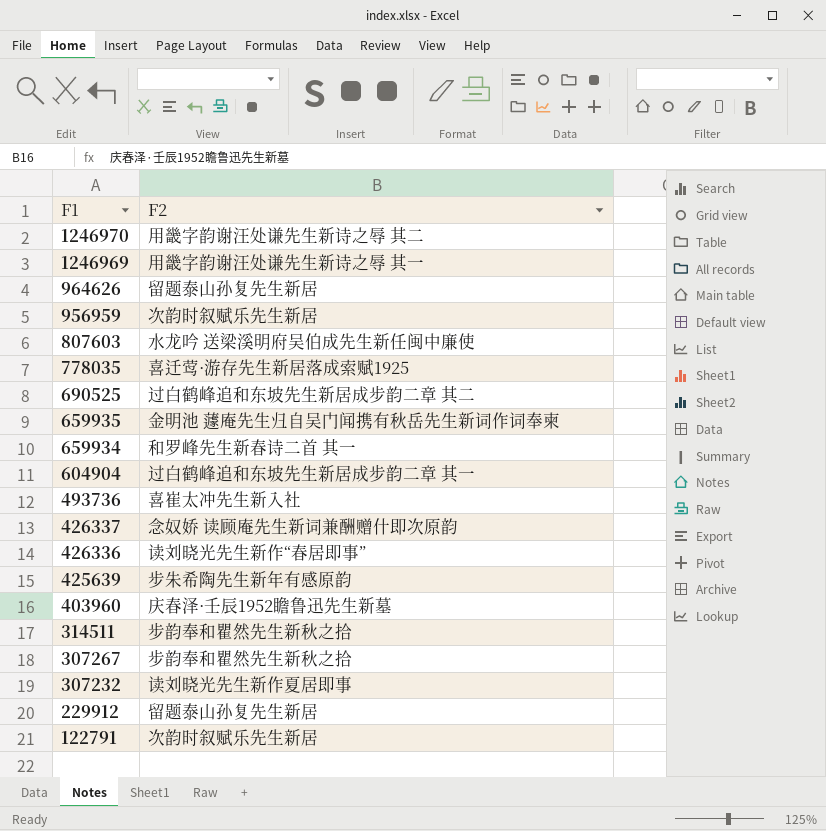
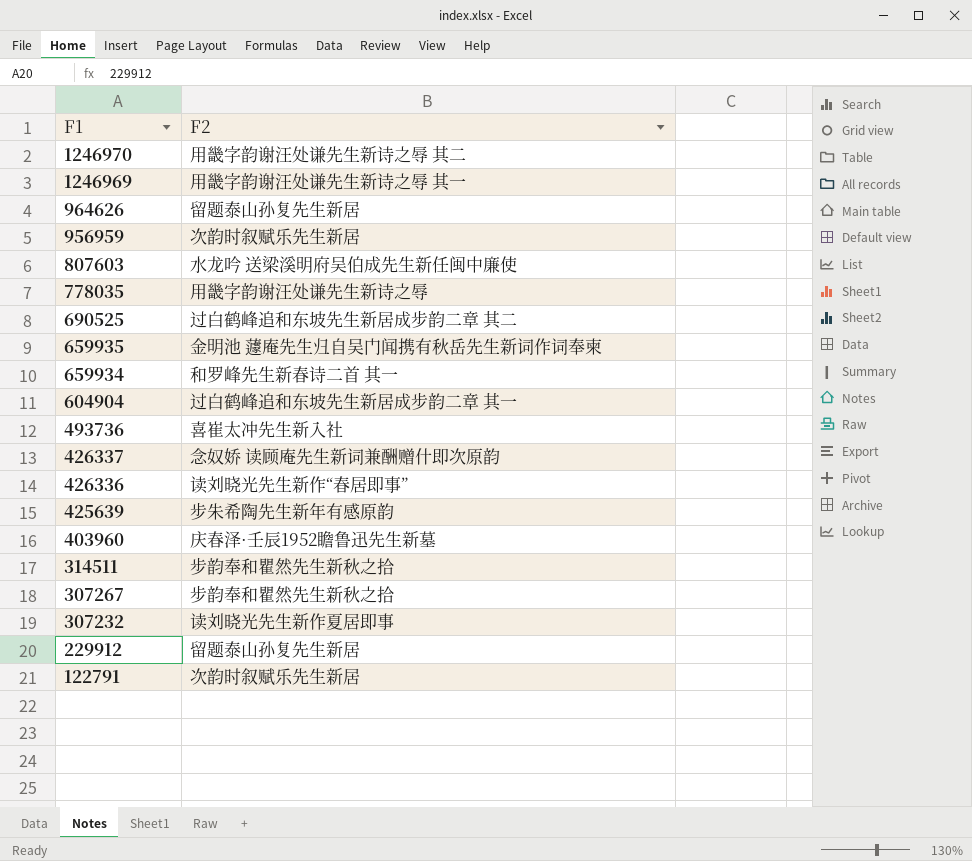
778035 | F2: 喜迁莺·游存先生新居落成索赋1925 -> 用畿字韵谢汪处谦先生新诗之辱

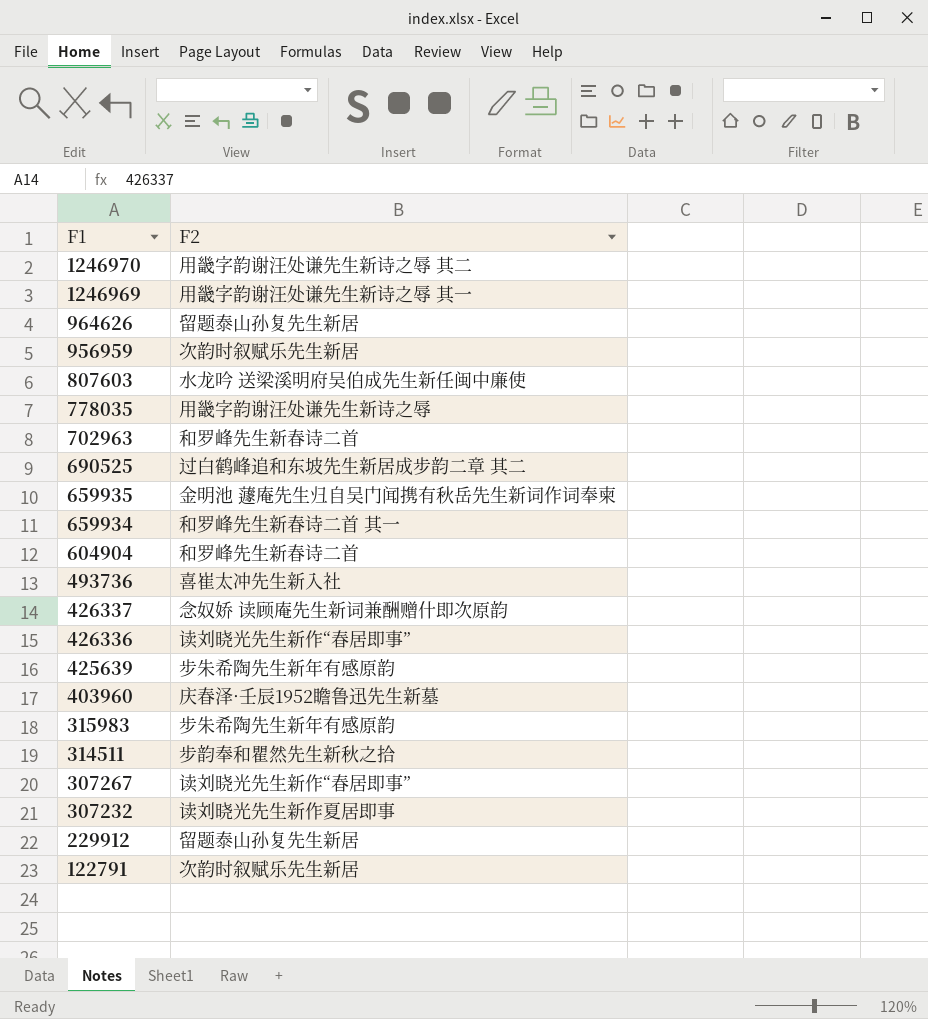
row 702963: none -> 和罗峰先生新春诗二首
604904 | F2: 过白鹤峰追和东坡先生新居成步韵二章 其一 -> 和罗峰先生新春诗二首
row 315983: none -> 步朱希陶先生新年有感原韵
307267 | F2: 步韵奉和瞿然先生新秋之拾 -> 读刘晓光先生新作“春居即事”

